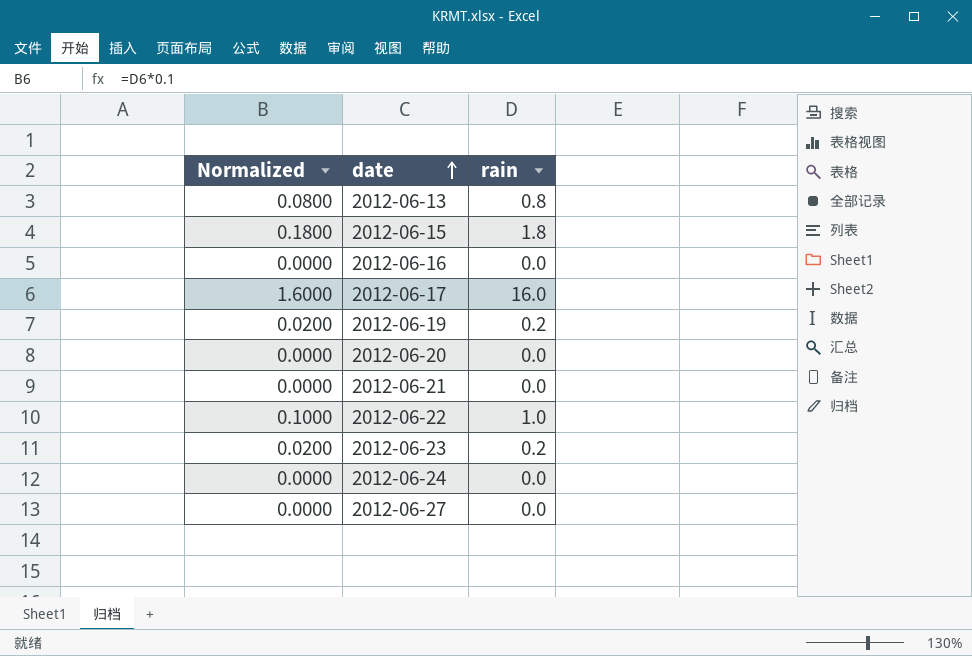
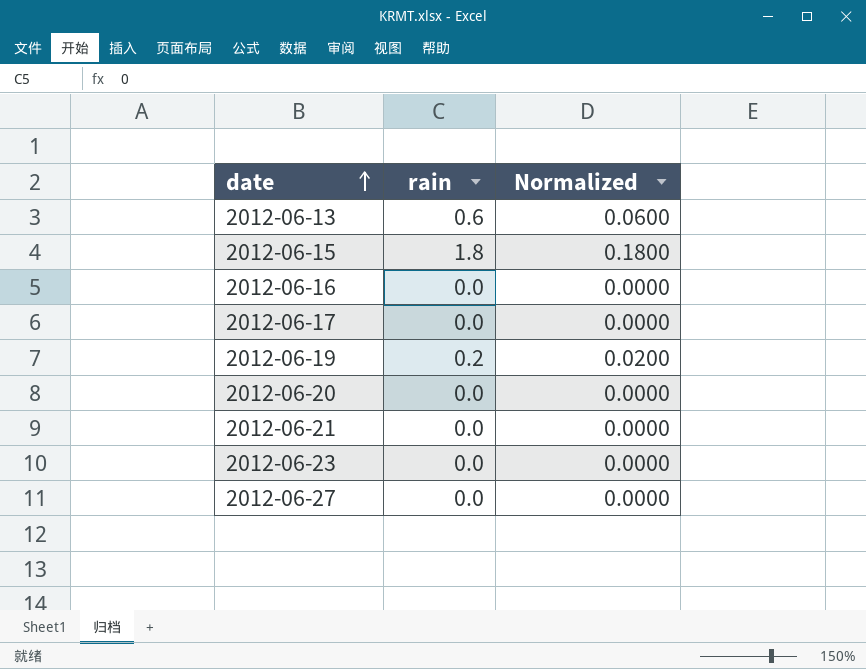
column Normalized | position: 1 -> 3
row 2012-06-22: 0.1000 | 1.0 -> none
row 2012-06-24: 0.0000 | 0.0 -> none
2012-06-13 | rain: 0.8 -> 0.6
2012-06-13 | Normalized: 0.0800 -> 0.0600
2012-06-17 | rain: 16.0 -> 0.0
2012-06-17 | Normalized: 1.6000 -> 0.0000
2012-06-23 | rain: 0.2 -> 0.0
2012-06-23 | Normalized: 0.0200 -> 0.0000

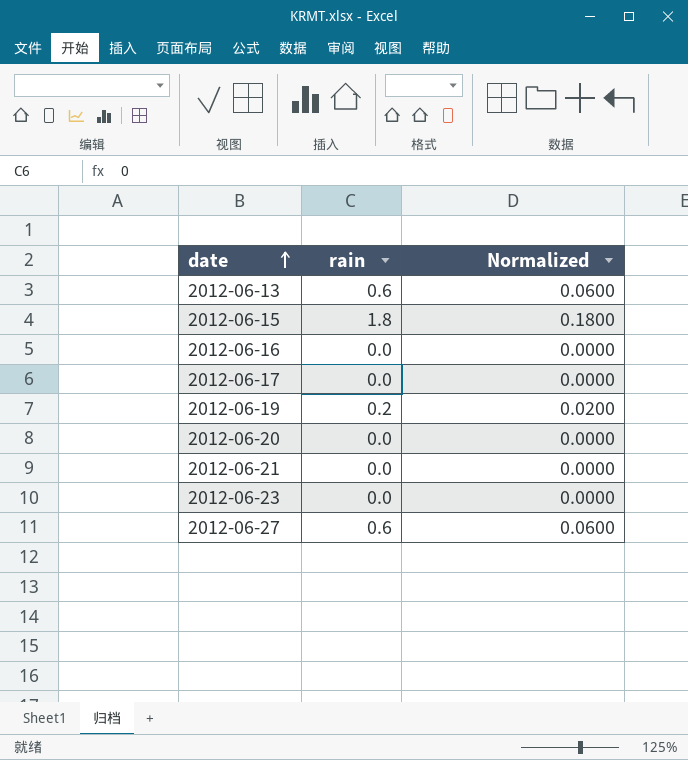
2012-06-27 | rain: 0.0 -> 0.6
2012-06-27 | Normalized: 0.0000 -> 0.0600

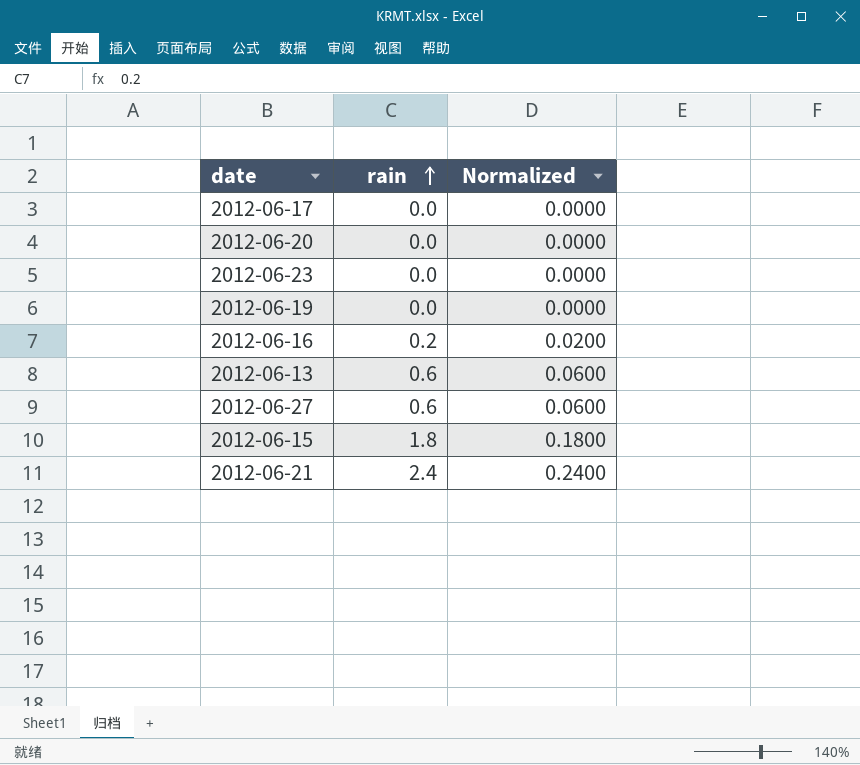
row order: date ascending -> rain ascending
2012-06-19 | rain: 0.2 -> 0.0
2012-06-19 | Normalized: 0.0200 -> 0.0000
2012-06-16 | rain: 0.0 -> 0.2
2012-06-16 | Normalized: 0.0000 -> 0.0200
2012-06-21 | rain: 0.0 -> 2.4
2012-06-21 | Normalized: 0.0000 -> 0.2400

